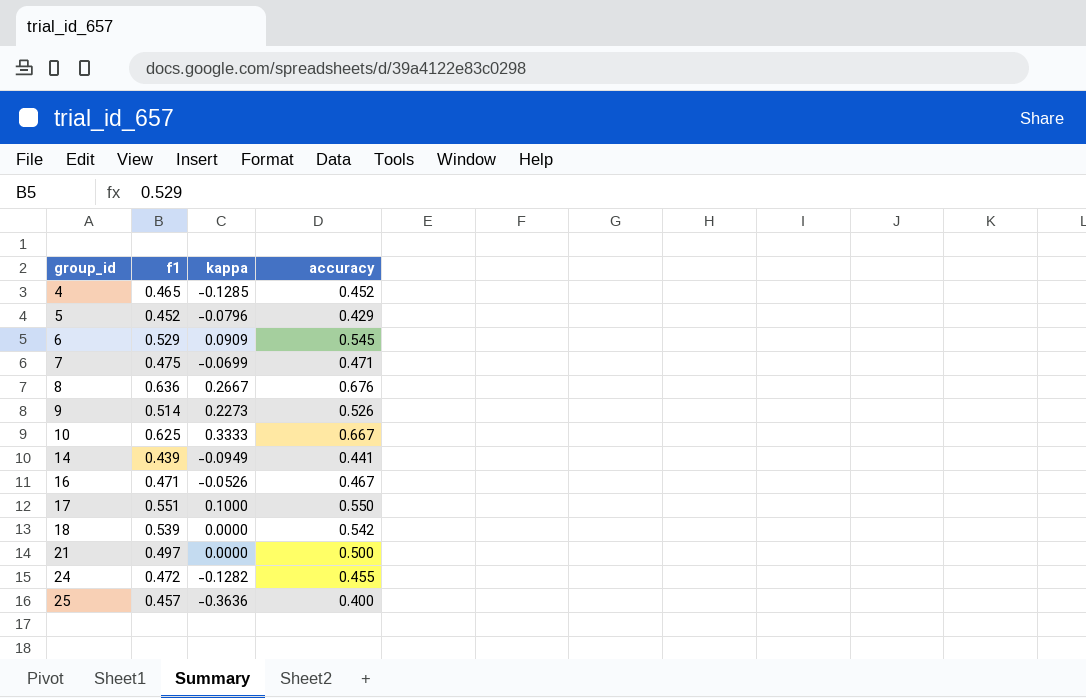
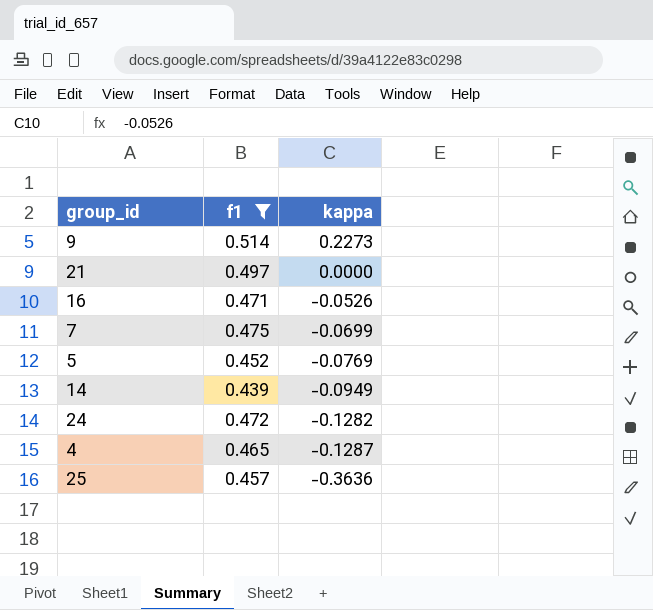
filter: none -> f1 <= 0.514
row order: group_id ascending -> kappa descending
column accuracy | position: 4 -> none
5 | kappa: -0.0796 -> -0.0769
4 | kappa: -0.1285 -> -0.1287

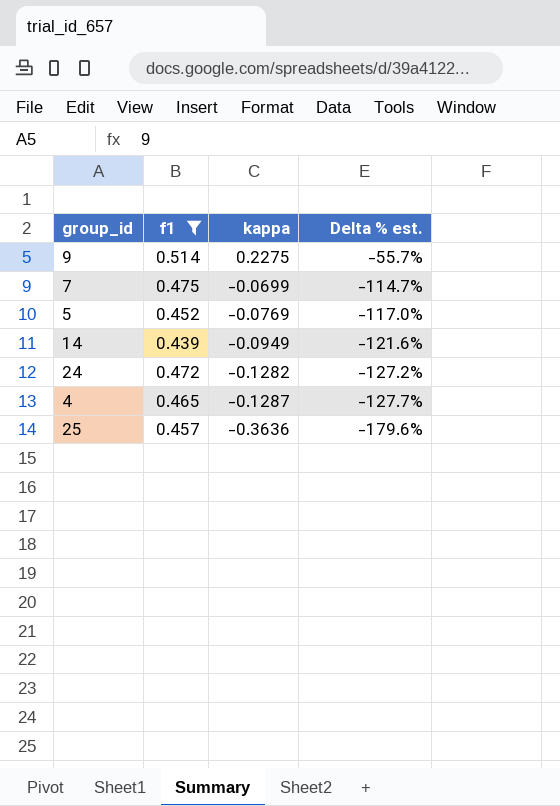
column Delta % est. | formula: none -> ([kappa] - [f1]) / [f1]
row 21: 0.497 | 0.0000 -> none
row 16: 0.471 | -0.0526 -> none
9 | kappa: 0.2273 -> 0.2275

